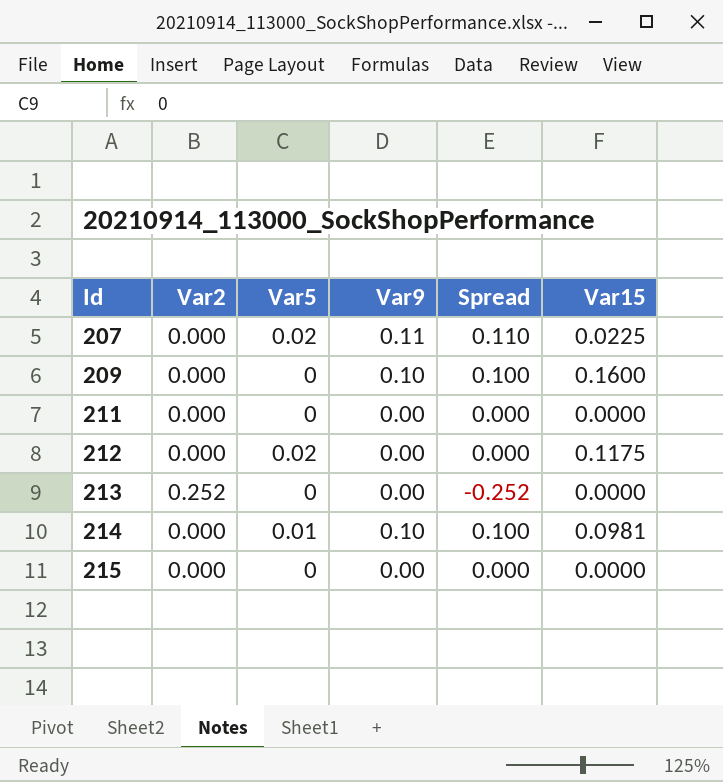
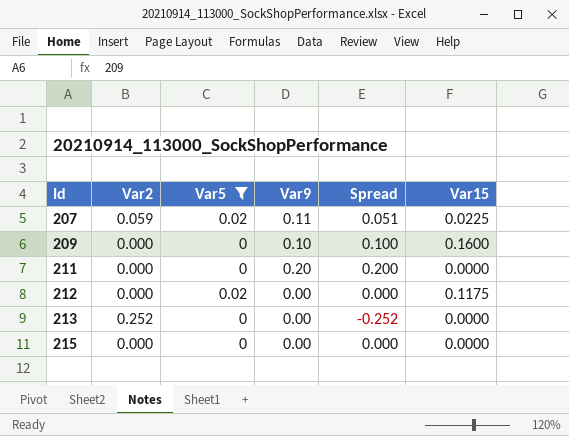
filter: none -> Var5 != 0.01
207 | Var2: 0.000 -> 0.059
207 | Spread: 0.110 -> 0.051
211 | Var9: 0.00 -> 0.20
211 | Spread: 0.000 -> 0.200

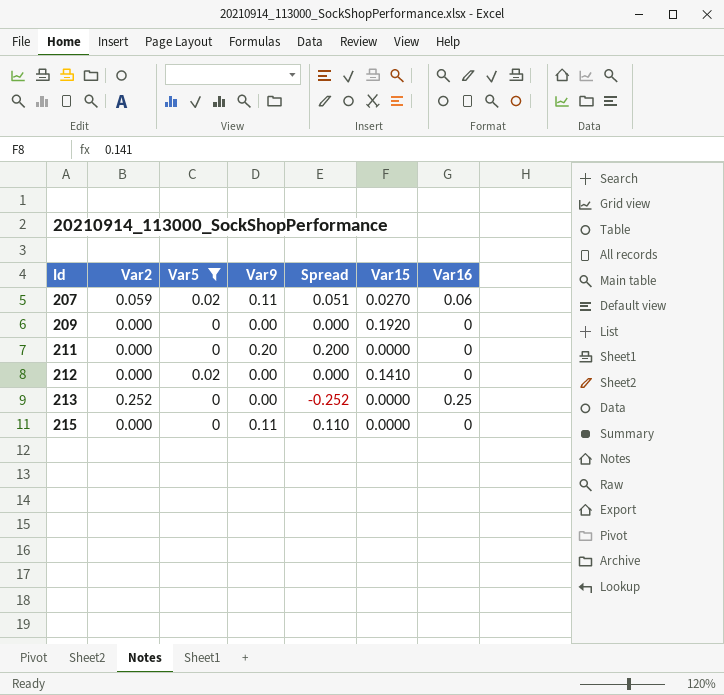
column Var16 | position: none -> 7
207 | Var15: 0.0225 -> 0.0270
209 | Var9: 0.10 -> 0.00
209 | Spread: 0.100 -> 0.000
209 | Var15: 0.1600 -> 0.1920
212 | Var15: 0.1175 -> 0.1410
215 | Var9: 0.00 -> 0.11
215 | Spread: 0.000 -> 0.110

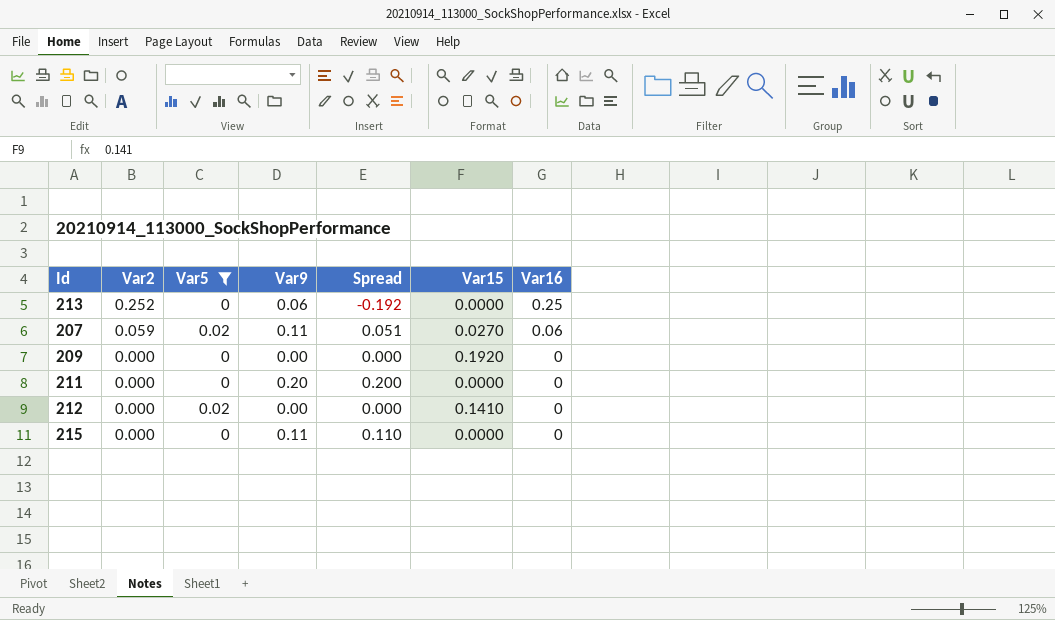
row order: Id ascending -> Var2 descending
213 | Var9: 0.00 -> 0.06
213 | Spread: -0.252 -> -0.192

